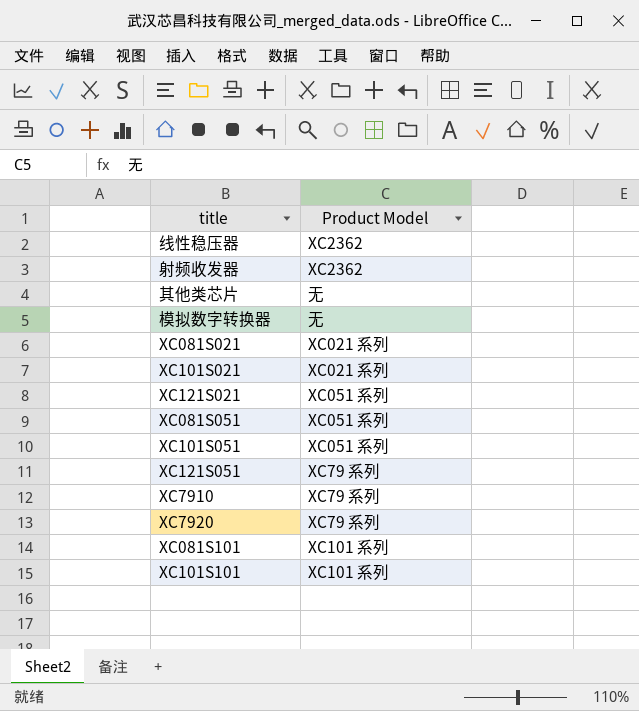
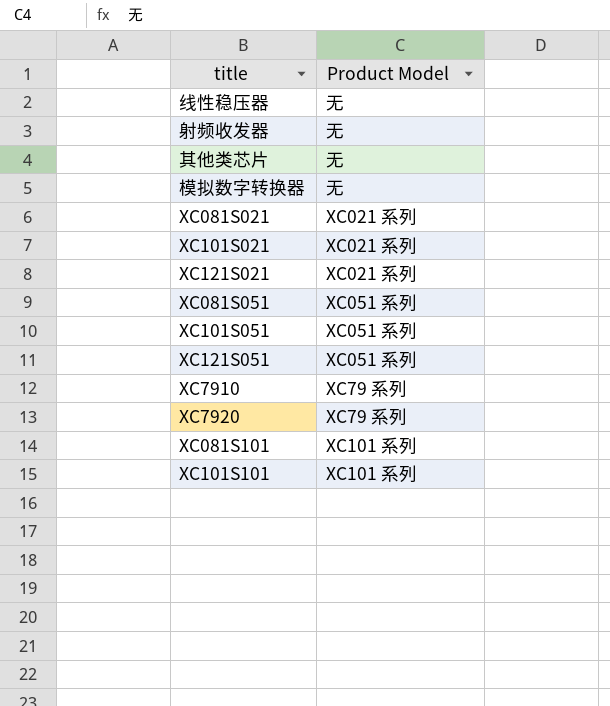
线性稳压器 | Product Model: XC2362 -> 无
射频收发器 | Product Model: XC2362 -> 无
XC121S021 | Product Model: XC051 系列 -> XC021 系列
XC121S051 | Product Model: XC79 系列 -> XC051 系列

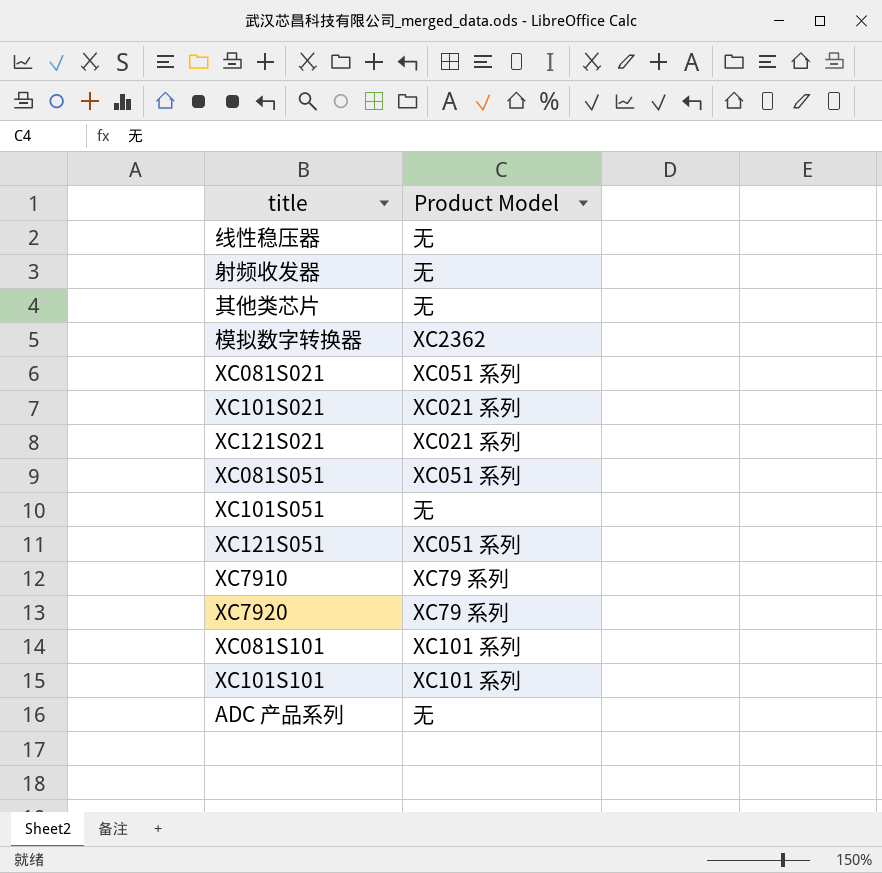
模拟数字转换器 | Product Model: 无 -> XC2362
XC081S021 | Product Model: XC021 系列 -> XC051 系列
XC101S051 | Product Model: XC051 系列 -> 无
row ADC 产品系列: none -> 无

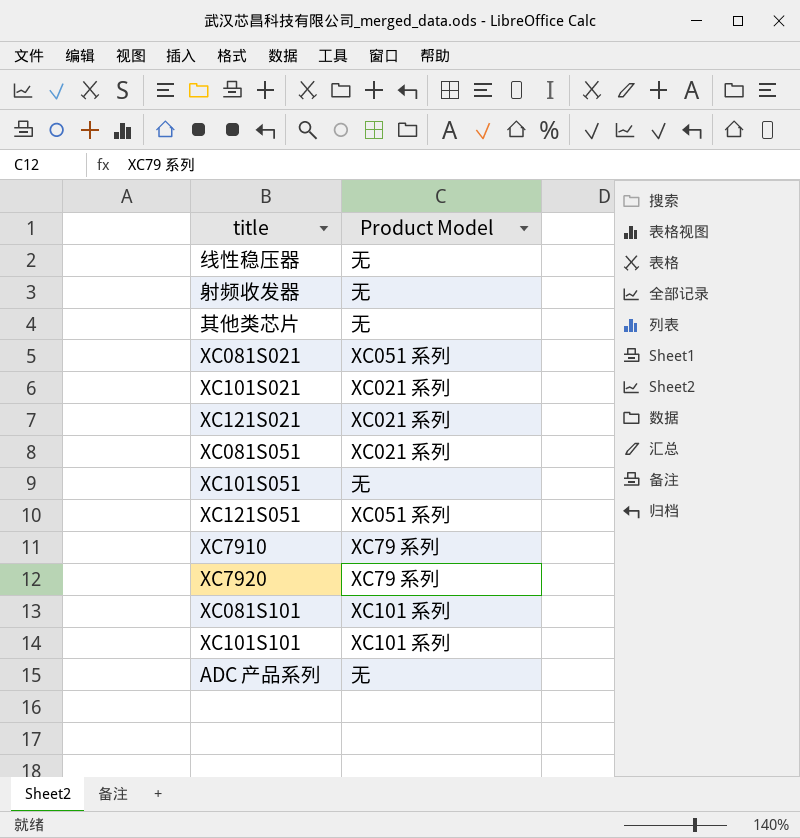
row 模拟数字转换器: XC2362 -> none
XC081S051 | Product Model: XC051 系列 -> XC021 系列

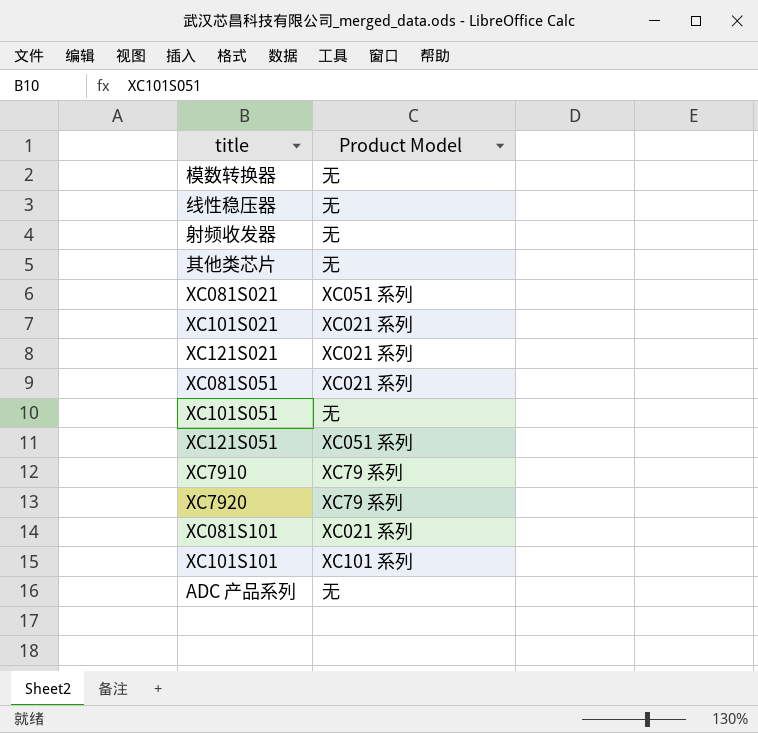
row 模数转换器: none -> 无
XC081S101 | Product Model: XC101 系列 -> XC021 系列

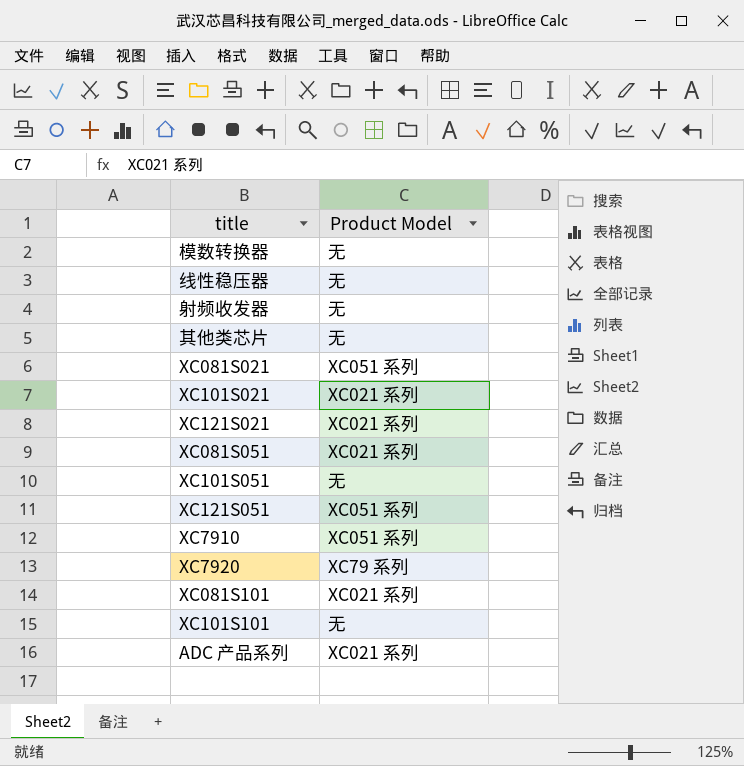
XC7910 | Product Model: XC79 系列 -> XC051 系列
XC101S101 | Product Model: XC101 系列 -> 无
ADC 产品系列 | Product Model: 无 -> XC021 系列

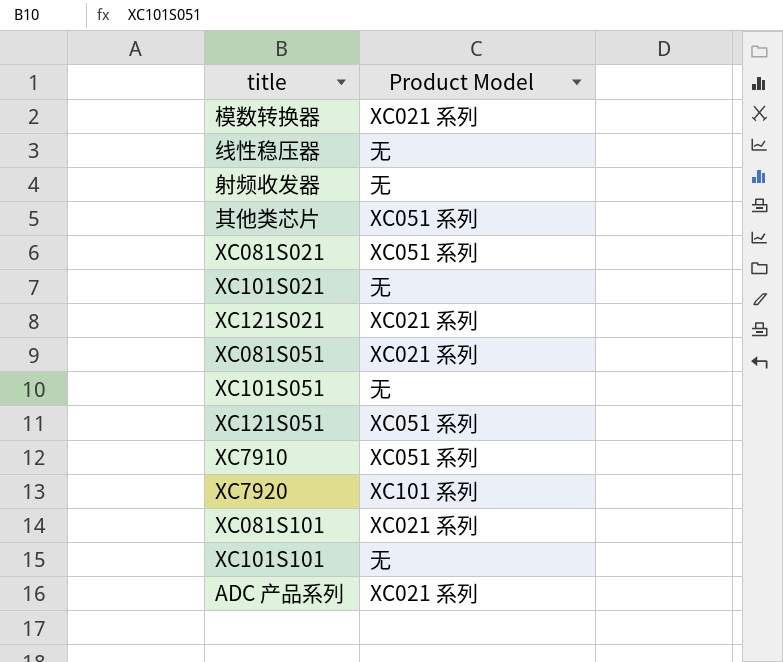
模数转换器 | Product Model: 无 -> XC021 系列
其他类芯片 | Product Model: 无 -> XC051 系列
XC101S021 | Product Model: XC021 系列 -> 无
XC7920 | Product Model: XC79 系列 -> XC101 系列

